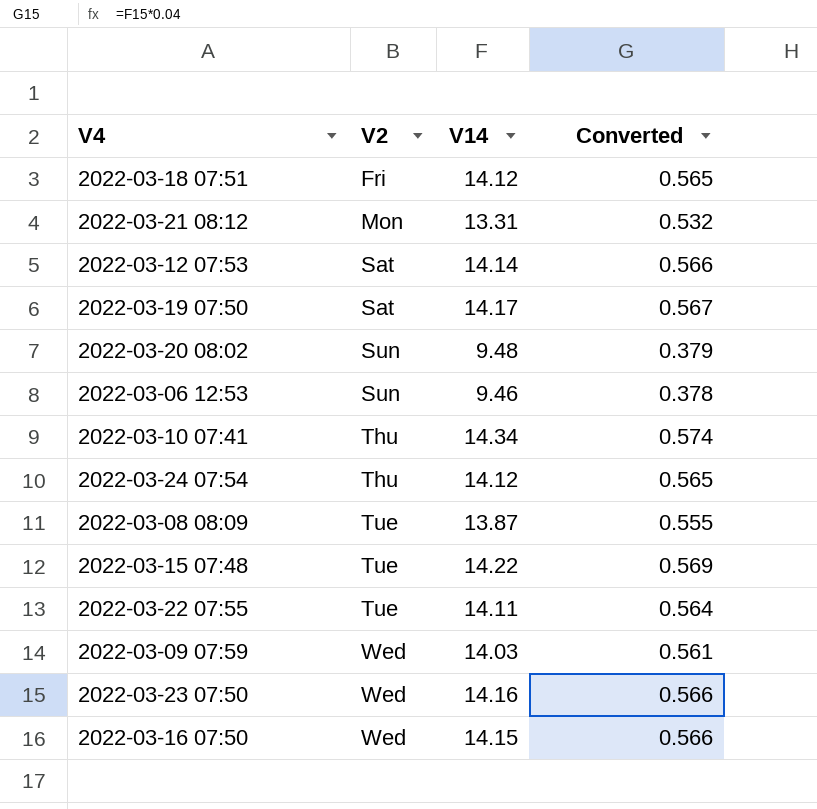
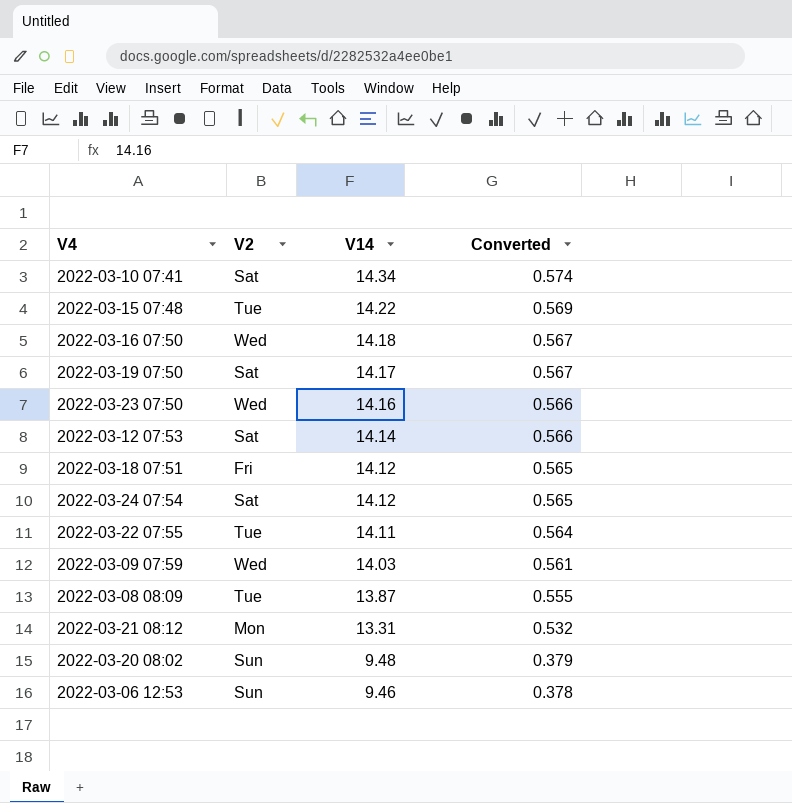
row order: V2 ascending -> V14 descending
2022-03-10 07:41 | V2: Thu -> Sat
2022-03-16 07:50 | V14: 14.15 -> 14.18
2022-03-16 07:50 | Converted: 0.566 -> 0.567
2022-03-24 07:54 | V2: Thu -> Sat

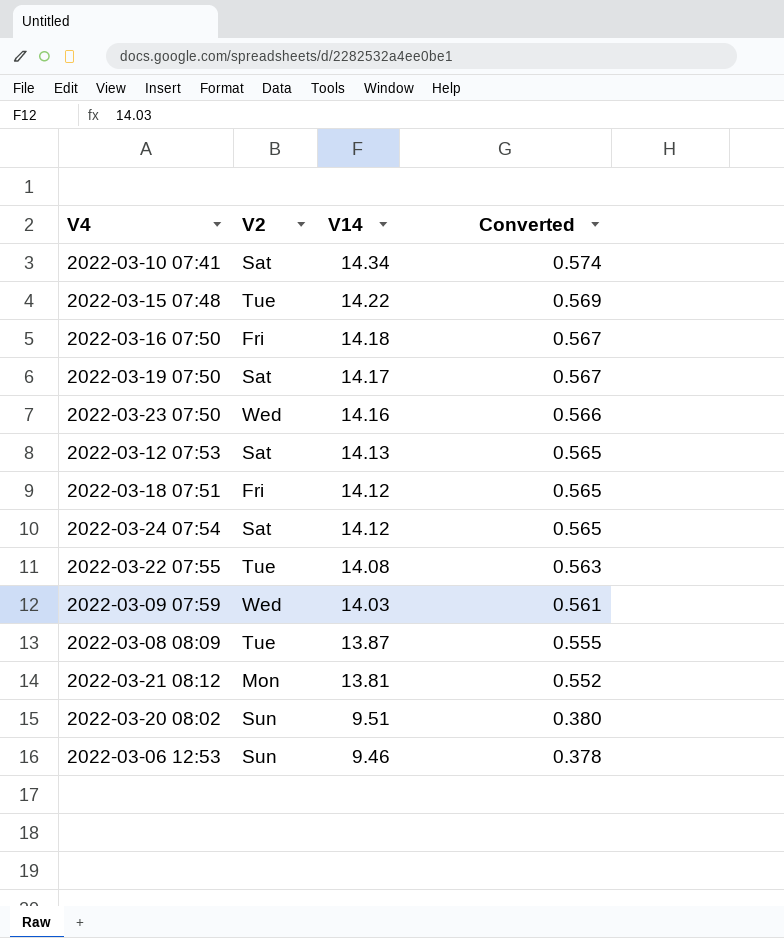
2022-03-16 07:50 | V2: Wed -> Fri
2022-03-12 07:53 | V14: 14.14 -> 14.13
2022-03-12 07:53 | Converted: 0.566 -> 0.565
2022-03-22 07:55 | V14: 14.11 -> 14.08
2022-03-22 07:55 | Converted: 0.564 -> 0.563
2022-03-21 08:12 | V14: 13.31 -> 13.81
2022-03-21 08:12 | Converted: 0.532 -> 0.552
2022-03-20 08:02 | V14: 9.48 -> 9.51
2022-03-20 08:02 | Converted: 0.379 -> 0.380

